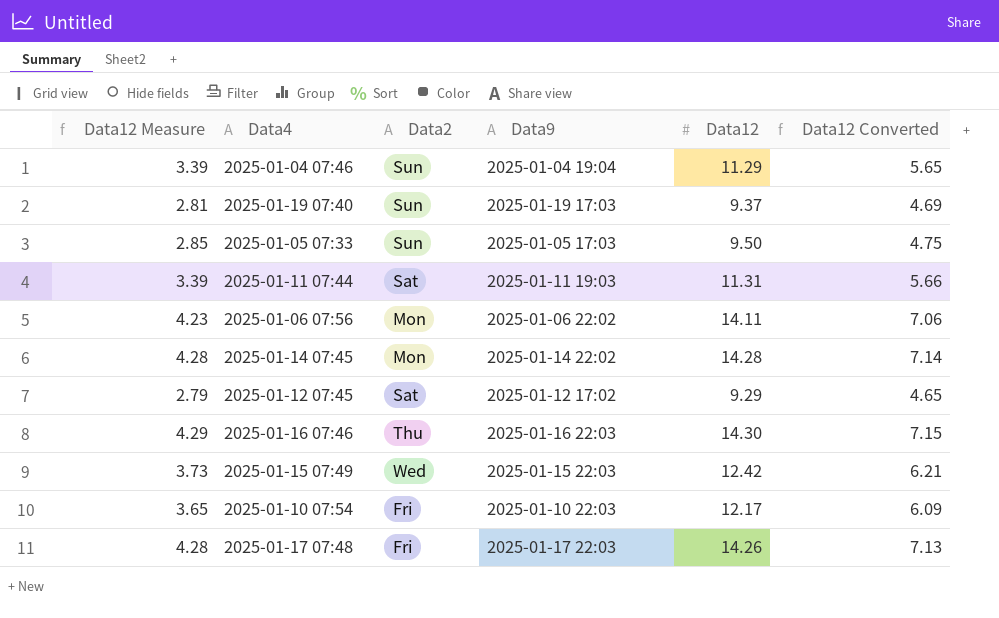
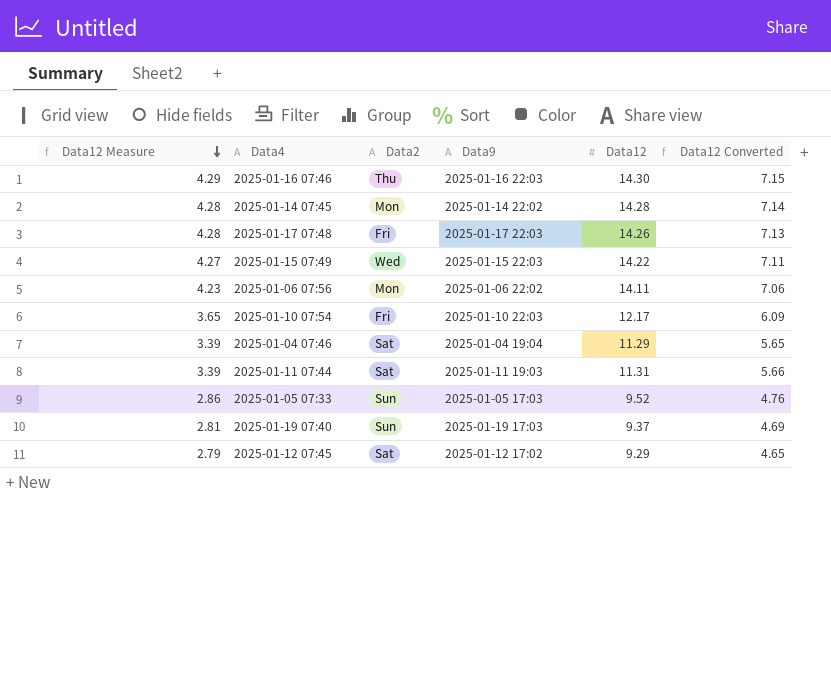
row order: none -> Data12 Measure descending
2025-01-15 07:49 | Data12 Measure: 3.73 -> 4.27
2025-01-15 07:49 | Data12: 12.42 -> 14.22
2025-01-15 07:49 | Data12 Converted: 6.21 -> 7.11
2025-01-04 07:46 | Data2: Sun -> Sat
2025-01-05 07:33 | Data12 Measure: 2.85 -> 2.86
2025-01-05 07:33 | Data12: 9.50 -> 9.52
2025-01-05 07:33 | Data12 Converted: 4.75 -> 4.76

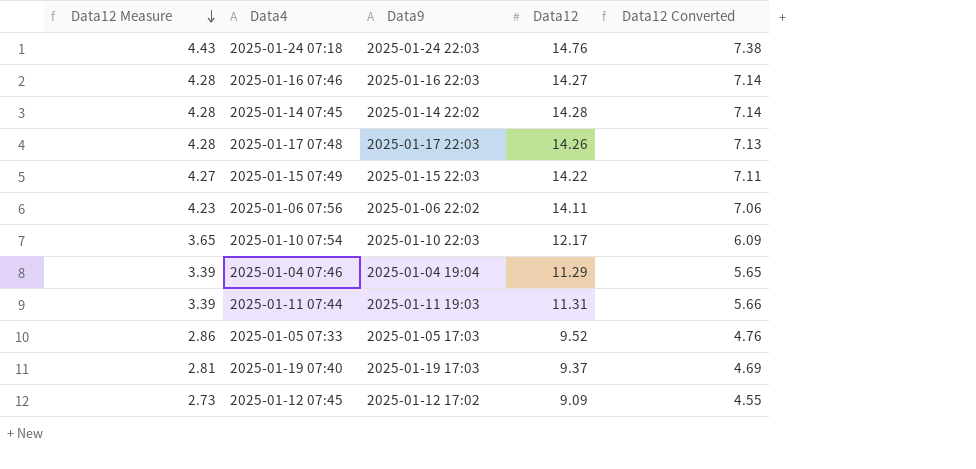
column Data2 | position: 3 -> none
row 2025-01-24 07:18: none -> 4.43 | 2025-01-24 22:03 | 14.76 | 7.38
2025-01-16 07:46 | Data12 Measure: 4.29 -> 4.28
2025-01-16 07:46 | Data12: 14.30 -> 14.27
2025-01-16 07:46 | Data12 Converted: 7.15 -> 7.14
2025-01-12 07:45 | Data12 Measure: 2.79 -> 2.73
2025-01-12 07:45 | Data12: 9.29 -> 9.09
2025-01-12 07:45 | Data12 Converted: 4.65 -> 4.55

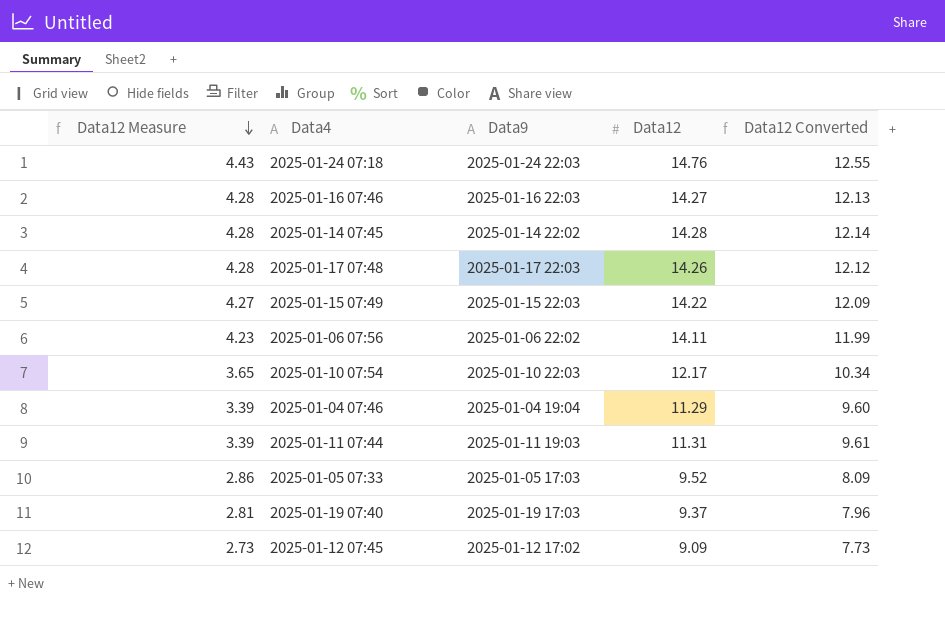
column Data12 Converted | formula: [Data12] * 0.5 -> [Data12] * 0.85

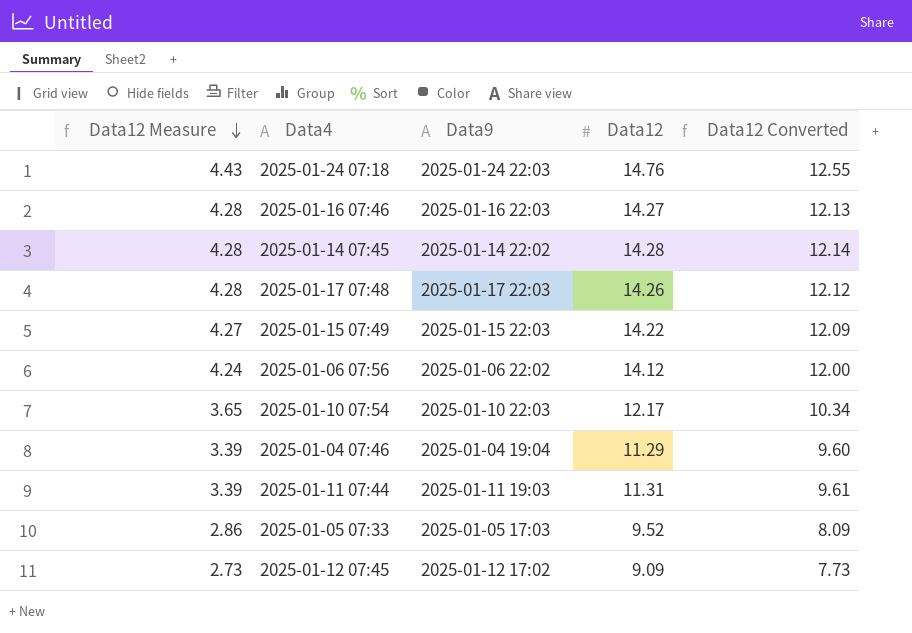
row 2025-01-19 07:40: 2.81 | 2025-01-19 17:03 | 9.37 | 7.96 -> none
2025-01-06 07:56 | Data12 Measure: 4.23 -> 4.24
2025-01-06 07:56 | Data12: 14.11 -> 14.12
2025-01-06 07:56 | Data12 Converted: 11.99 -> 12.00

